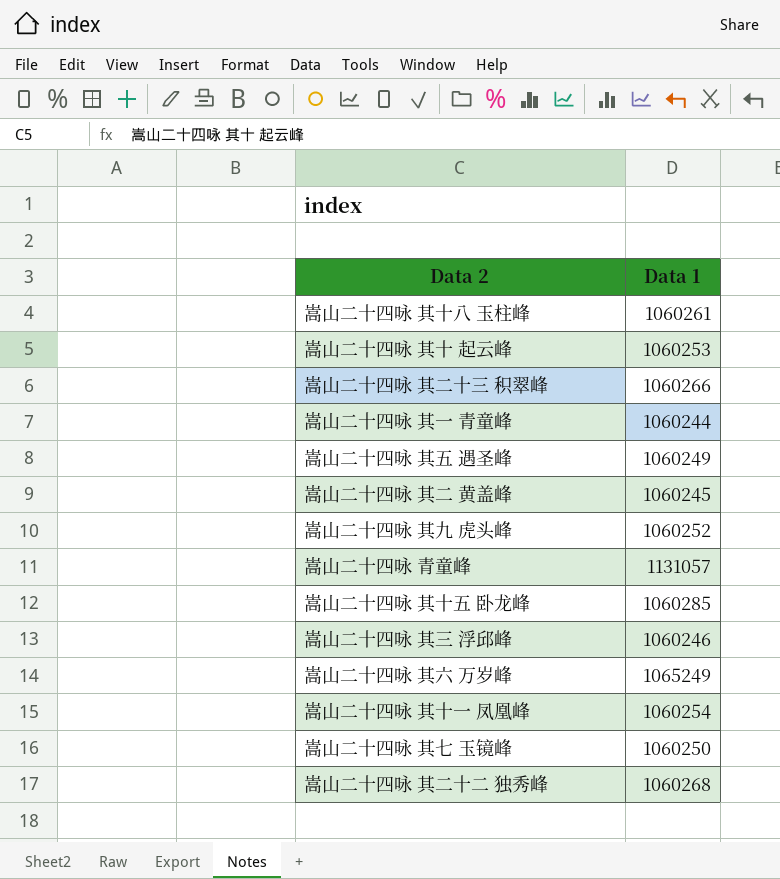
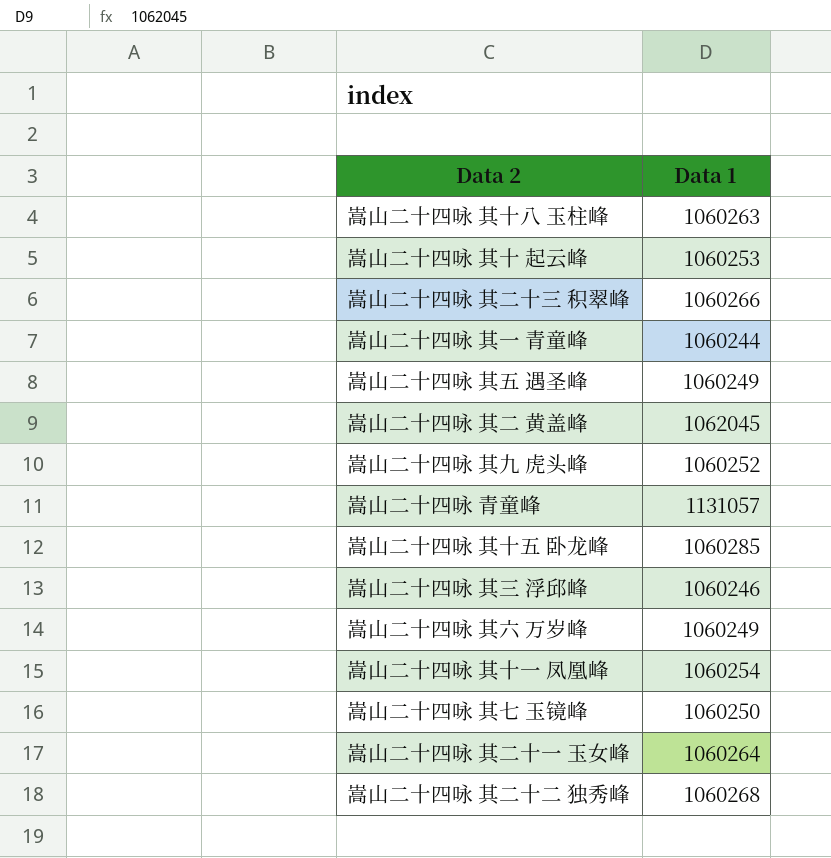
嵩山二十四咏 其十八 玉柱峰 | Data 1: 1060261 -> 1060263
嵩山二十四咏 其二 黄盖峰 | Data 1: 1060245 -> 1062045
嵩山二十四咏 其六 万岁峰 | Data 1: 1065249 -> 1060249
row 嵩山二十四咏 其二十一 玉女峰: none -> 1060264

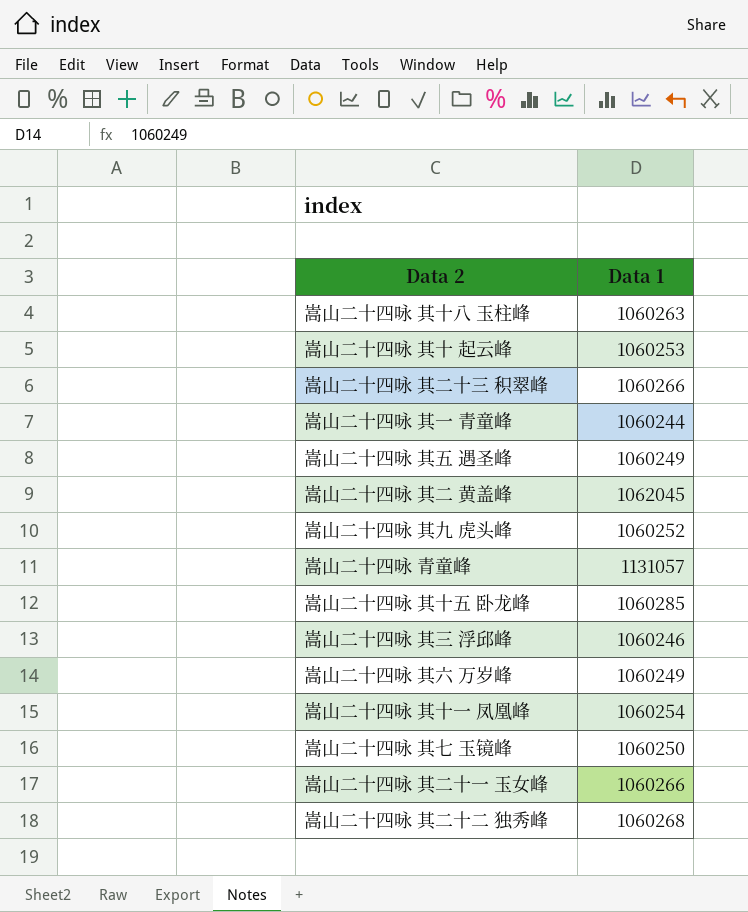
嵩山二十四咏 其二十一 玉女峰 | Data 1: 1060264 -> 1060266

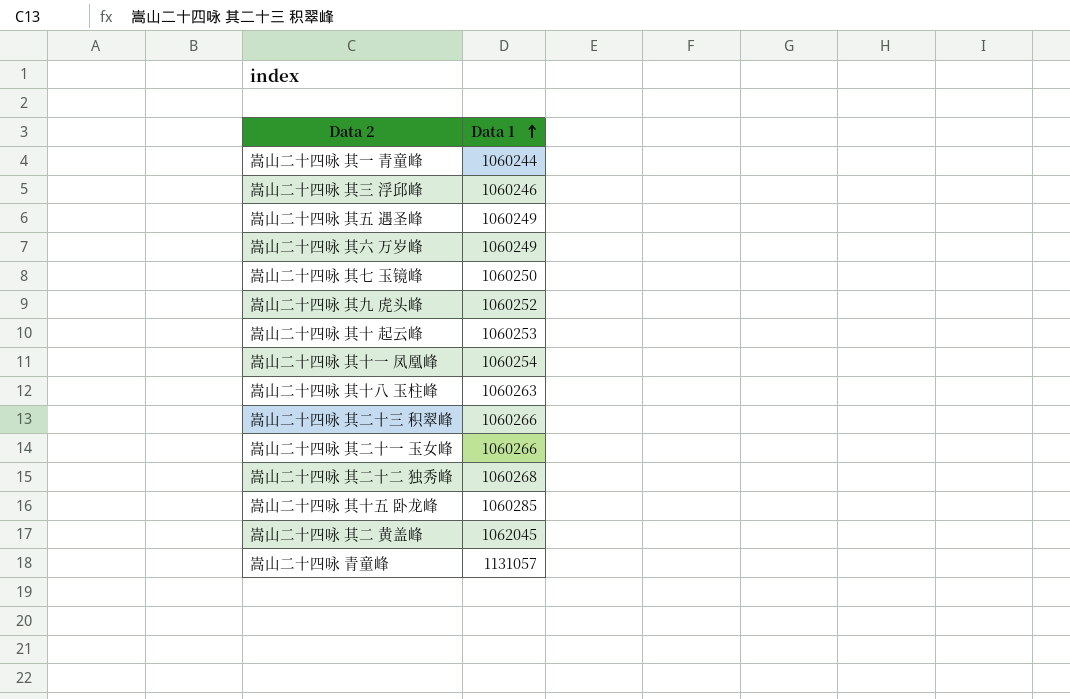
row order: none -> Data 1 ascending

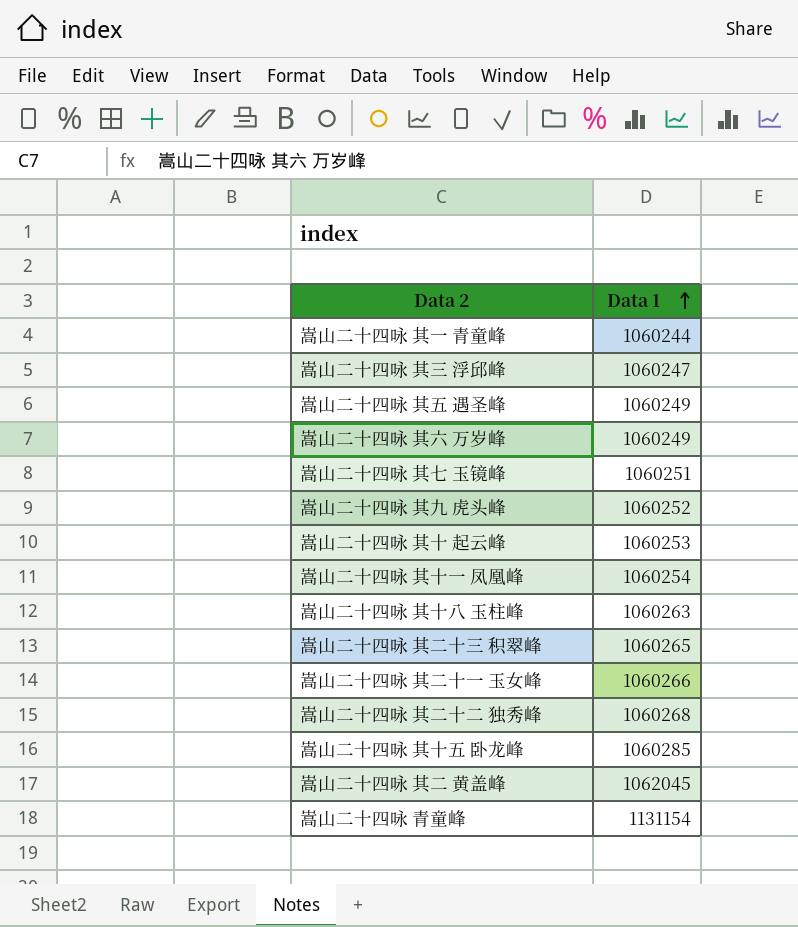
嵩山二十四咏 其三 浮邱峰 | Data 1: 1060246 -> 1060247
嵩山二十四咏 其七 玉镜峰 | Data 1: 1060250 -> 1060251
嵩山二十四咏 其二十三 积翠峰 | Data 1: 1060266 -> 1060265
嵩山二十四咏 青童峰 | Data 1: 1131057 -> 1131154

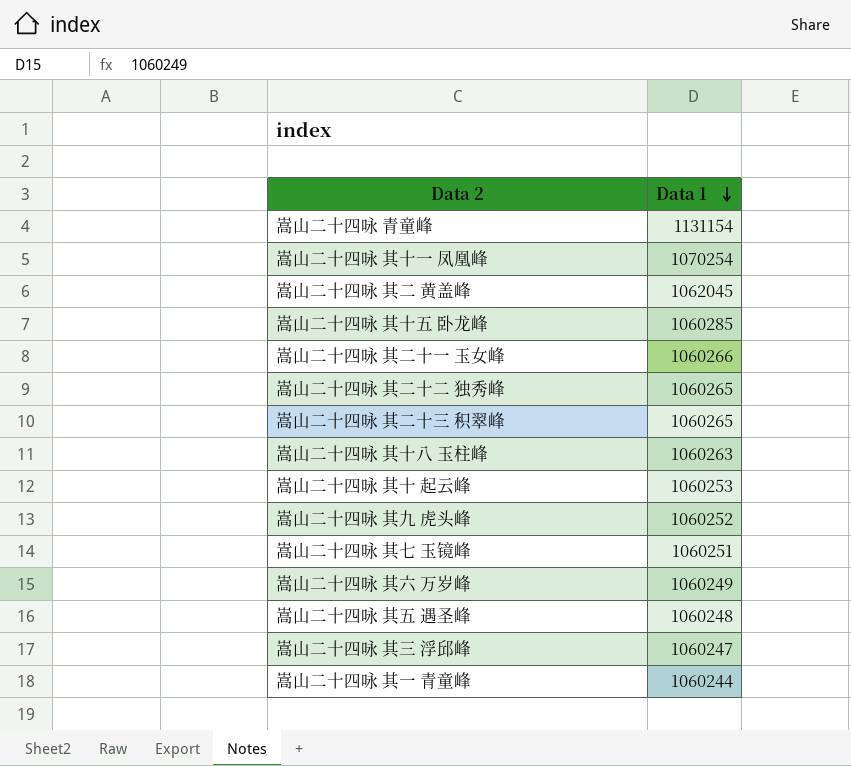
row order: Data 1 ascending -> Data 1 descending
嵩山二十四咏 其十一 凤凰峰 | Data 1: 1060254 -> 1070254
嵩山二十四咏 其二十二 独秀峰 | Data 1: 1060268 -> 1060265
嵩山二十四咏 其五 遇圣峰 | Data 1: 1060249 -> 1060248

